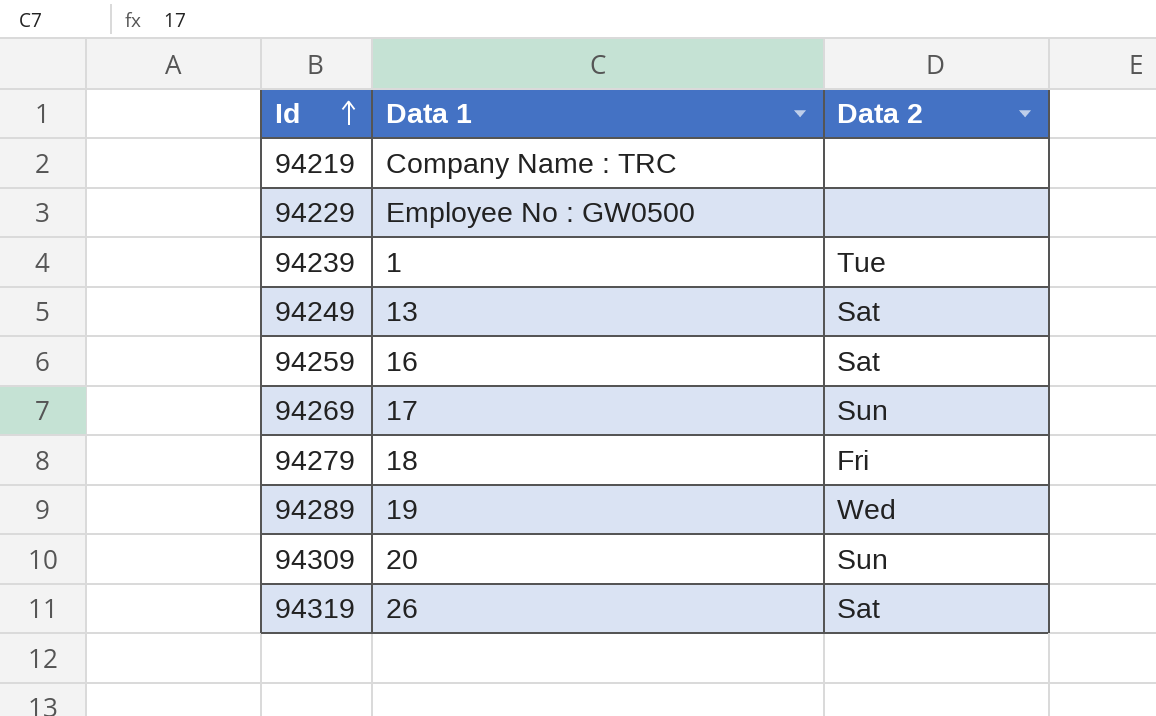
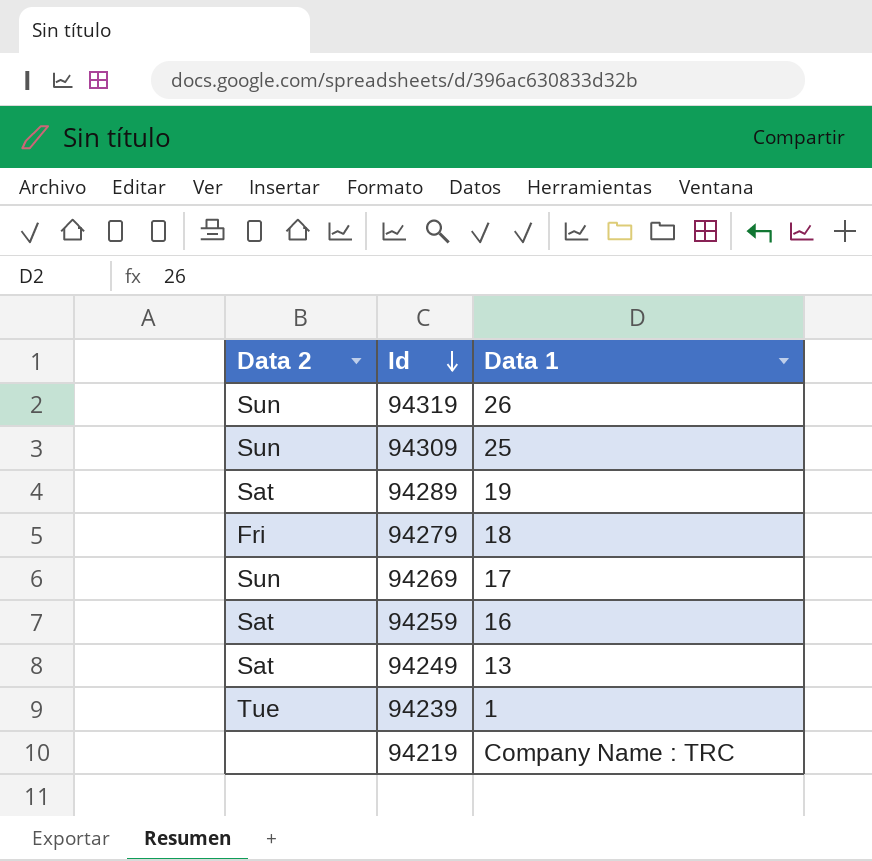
row order: Id ascending -> Id descending
column Data 2 | position: 3 -> 1
row 94229: Employee No : GW0500 | none -> none
94319 | Data 2: Sat -> Sun
94309 | Data 1: 20 -> 25
94289 | Data 2: Wed -> Sat

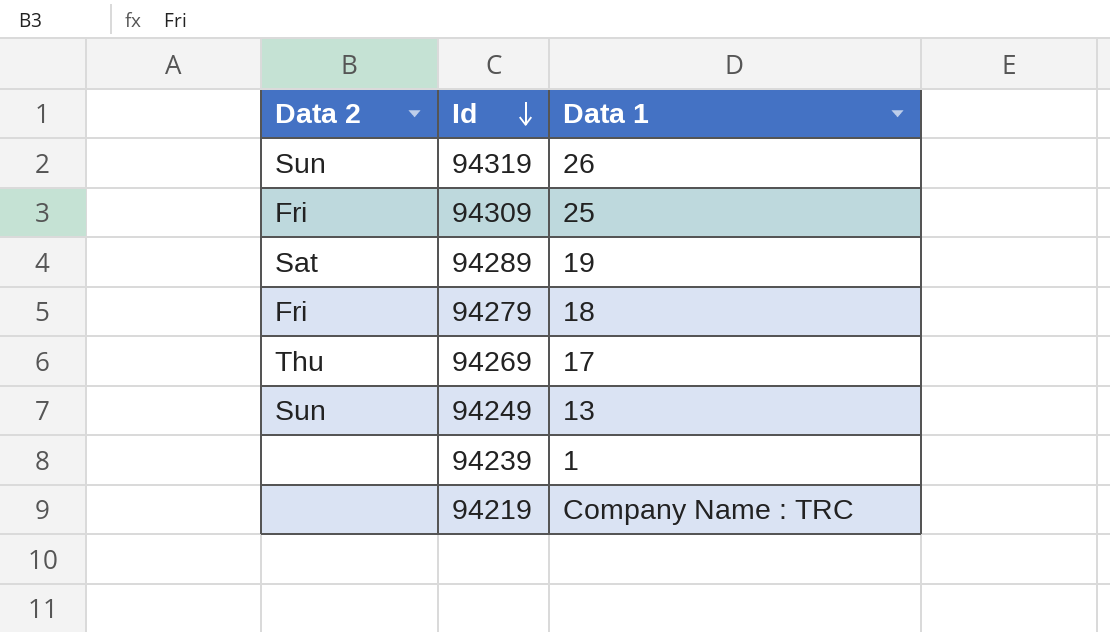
row 94259: Sat | 16 -> none
94309 | Data 2: Sun -> Fri
94269 | Data 2: Sun -> Thu
94249 | Data 2: Sat -> Sun
94239 | Data 2: Tue -> none

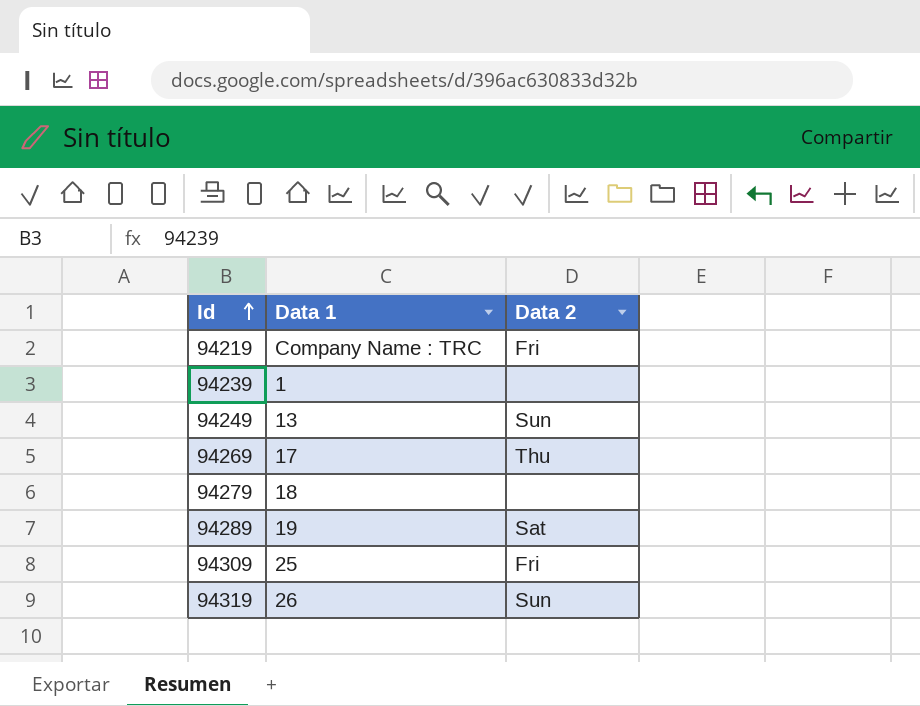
row order: Id descending -> Id ascending
column Data 2 | position: 1 -> 3
94219 | Data 2: none -> Fri
94279 | Data 2: Fri -> none

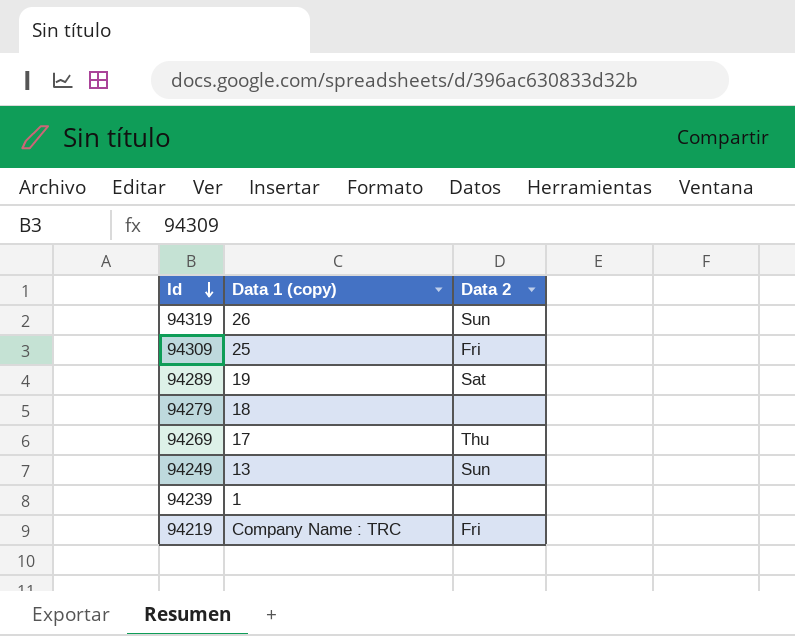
row order: Id ascending -> Id descending
column name: Data 1 -> Data 1 (copy)

